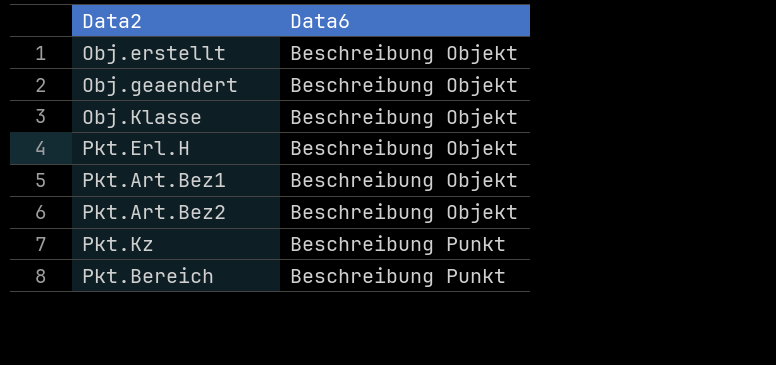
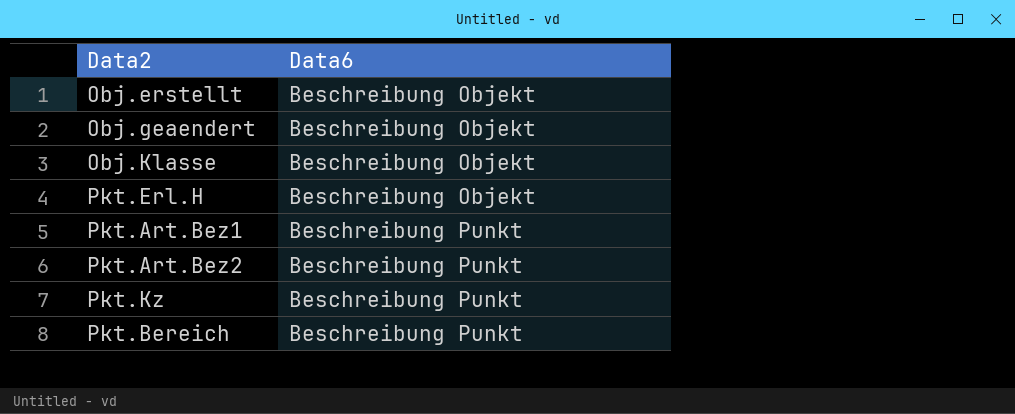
Pkt.Art.Bez1 | Data6: Beschreibung Objekt -> Beschreibung Punkt
Pkt.Art.Bez2 | Data6: Beschreibung Objekt -> Beschreibung Punkt

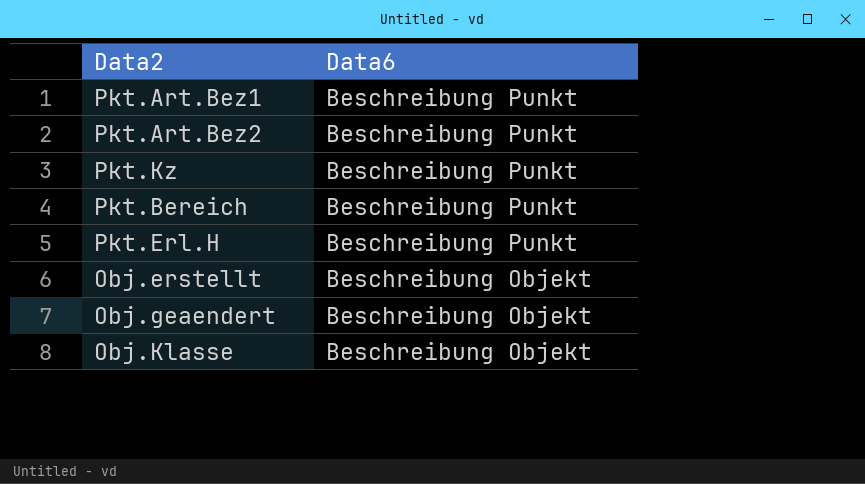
row order: Data6 ascending -> Data6 descending
Pkt.Erl.H | Data6: Beschreibung Objekt -> Beschreibung Punkt

